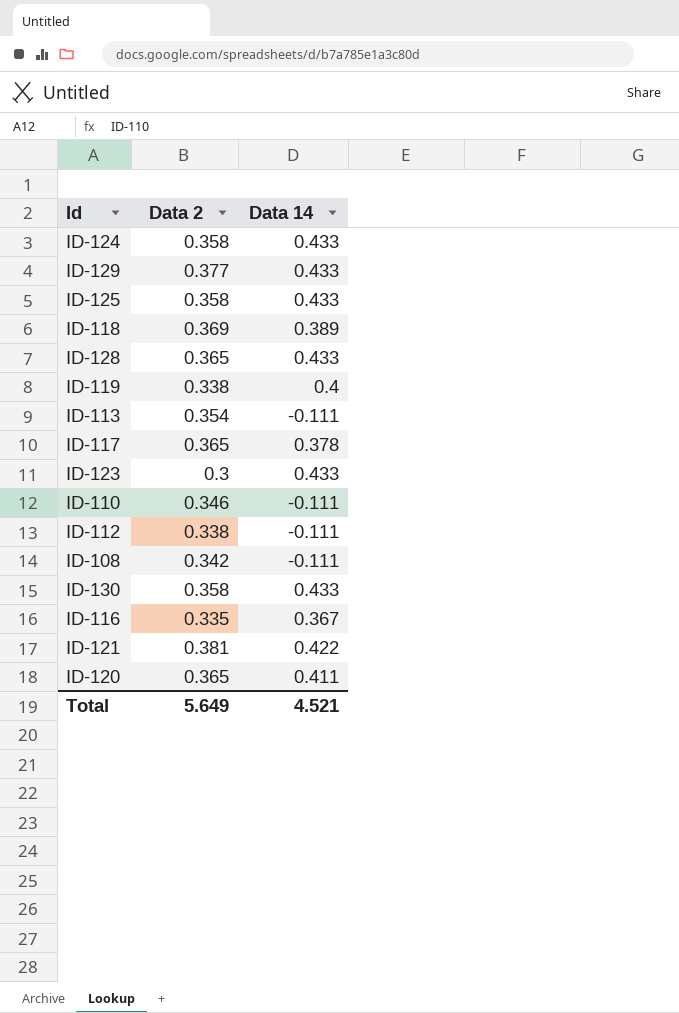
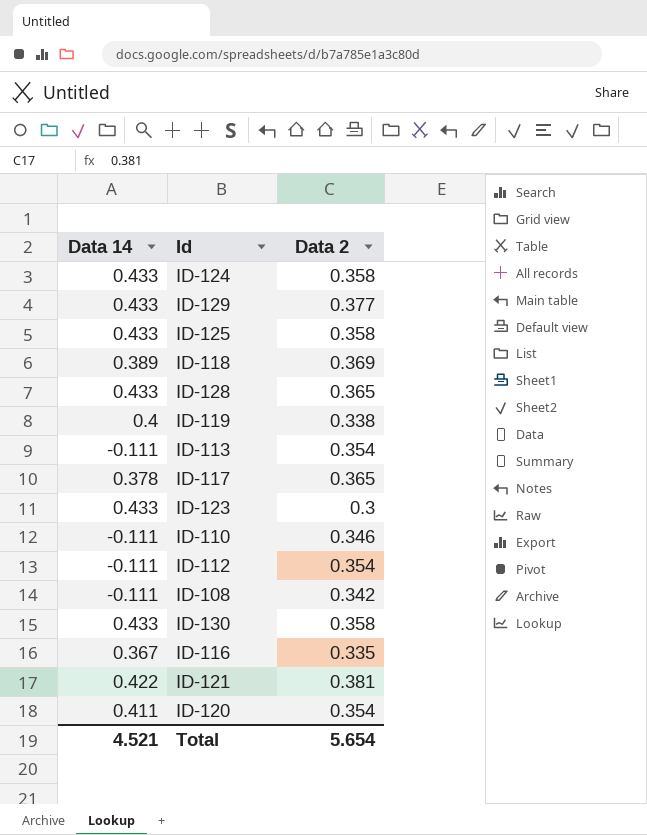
column Data 14 | position: 3 -> 1
ID-112 | Data 2: 0.338 -> 0.354
ID-120 | Data 2: 0.365 -> 0.354
Total | Data 2: 5.649 -> 5.654

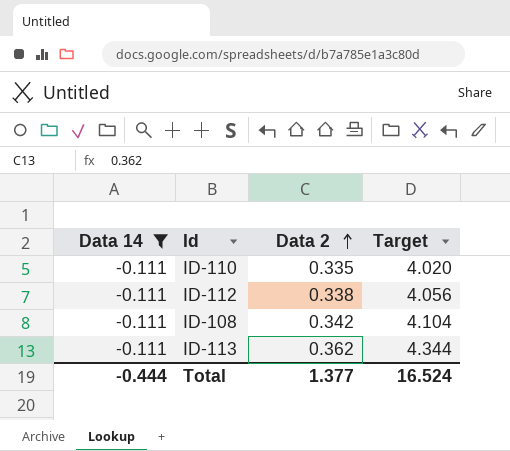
filter: none -> Data 14 = -0.111
row order: none -> Data 2 ascending
column Target | formula: none -> [Data 2] * 12
ID-110 | Data 2: 0.346 -> 0.335
ID-112 | Data 2: 0.354 -> 0.338
ID-113 | Data 2: 0.354 -> 0.362
Total | Data 14: 4.521 -> -0.444
Total | Data 2: 5.654 -> 1.377

